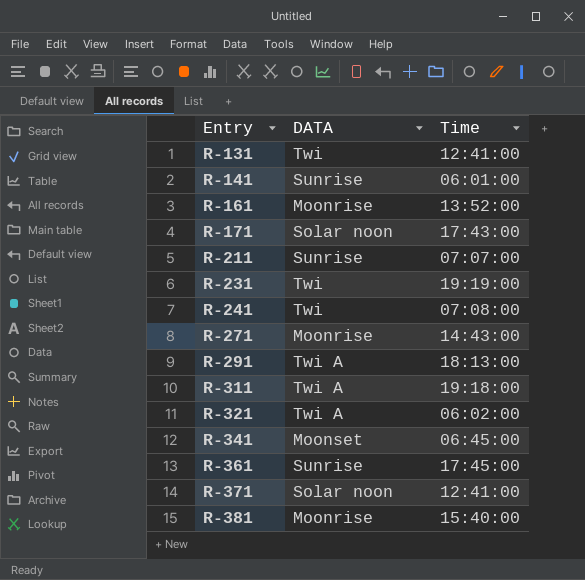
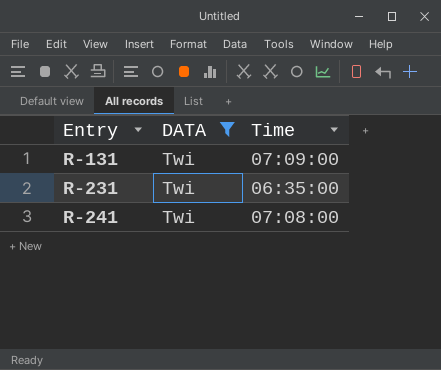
filter: none -> DATA = Twi
R-131 | Time: 12:41:00 -> 07:09:00
R-231 | Time: 19:19:00 -> 06:35:00

